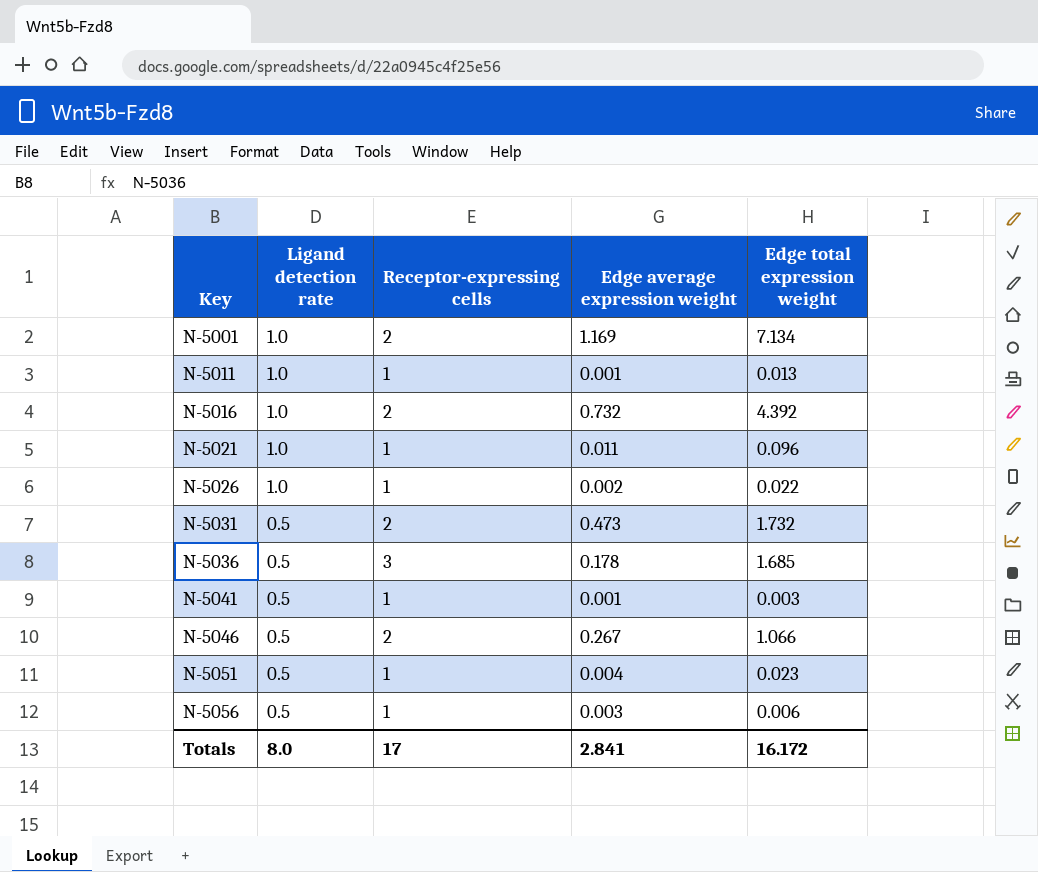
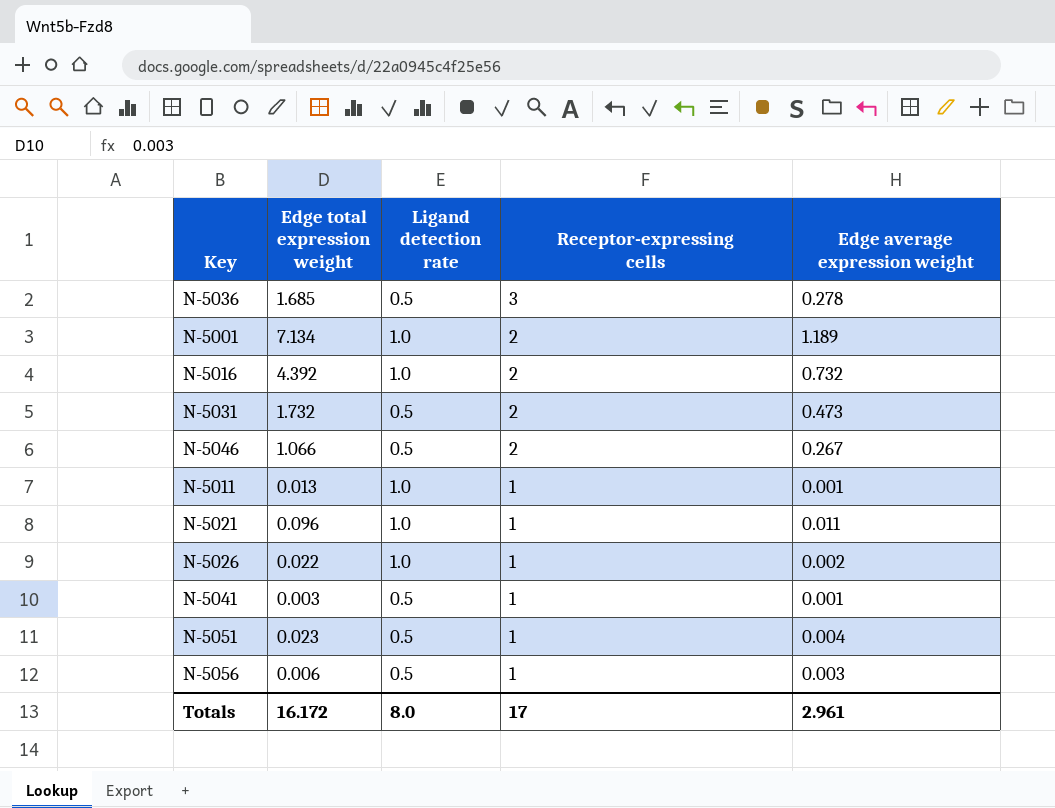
row order: Key ascending -> Receptor-expressing cells descending
column Edge total expression weight | position: 5 -> 2
N-5036 | Edge average expression weight: 0.178 -> 0.278
N-5001 | Edge average expression weight: 1.169 -> 1.189
Totals | Edge average expression weight: 2.841 -> 2.961

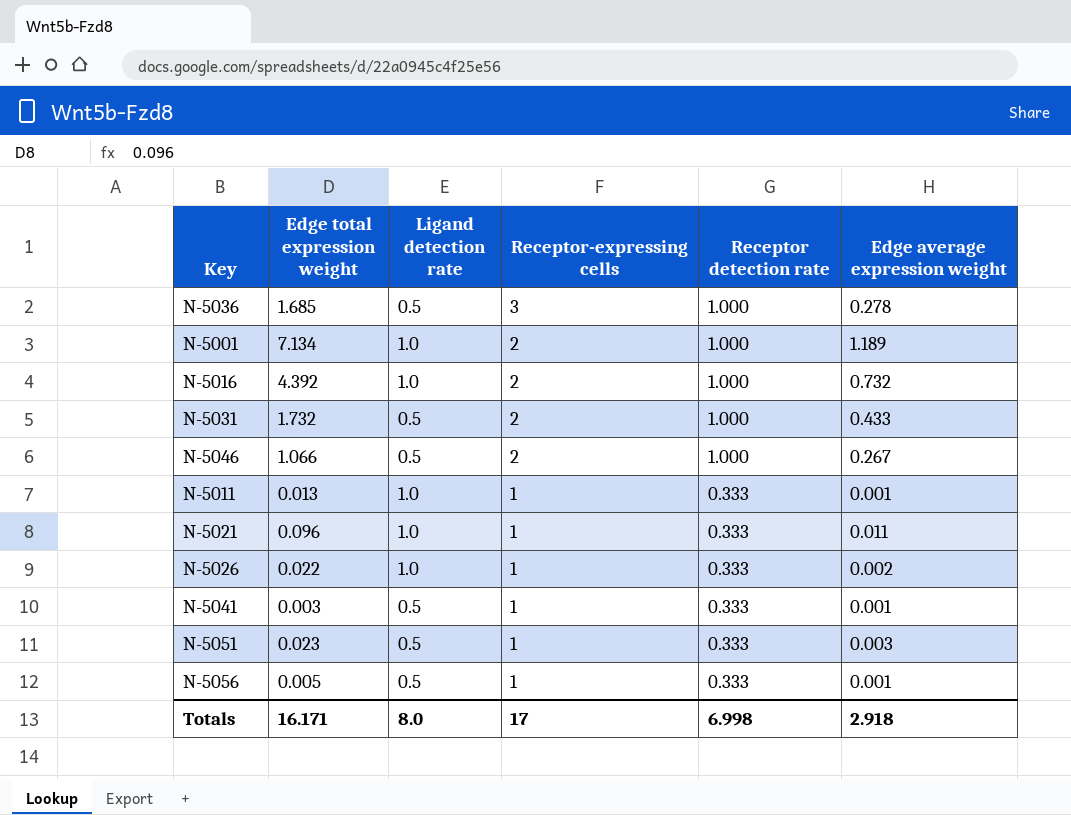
column Receptor detection rate | position: none -> 5
N-5031 | Edge average expression weight: 0.473 -> 0.433
N-5051 | Edge average expression weight: 0.004 -> 0.003
N-5056 | Edge total expression weight: 0.006 -> 0.005
N-5056 | Edge average expression weight: 0.003 -> 0.001
Totals | Edge total expression weight: 16.172 -> 16.171
Totals | Edge average expression weight: 2.961 -> 2.918

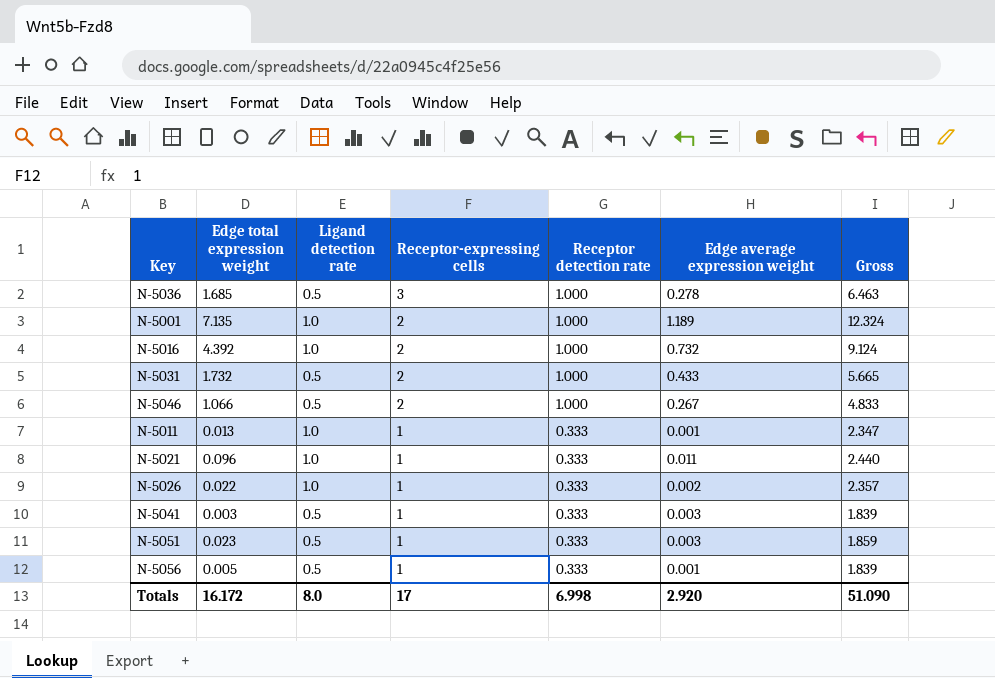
column Gross | formula: none -> [Edge total expression weight] + [Ligand detection rate] + [Receptor-expressing cells] + [Receptor detection rate] + [Edge average expression weight]
N-5001 | Edge total expression weight: 7.134 -> 7.135
N-5041 | Edge average expression weight: 0.001 -> 0.003
Totals | Edge total expression weight: 16.171 -> 16.172
Totals | Edge average expression weight: 2.918 -> 2.920

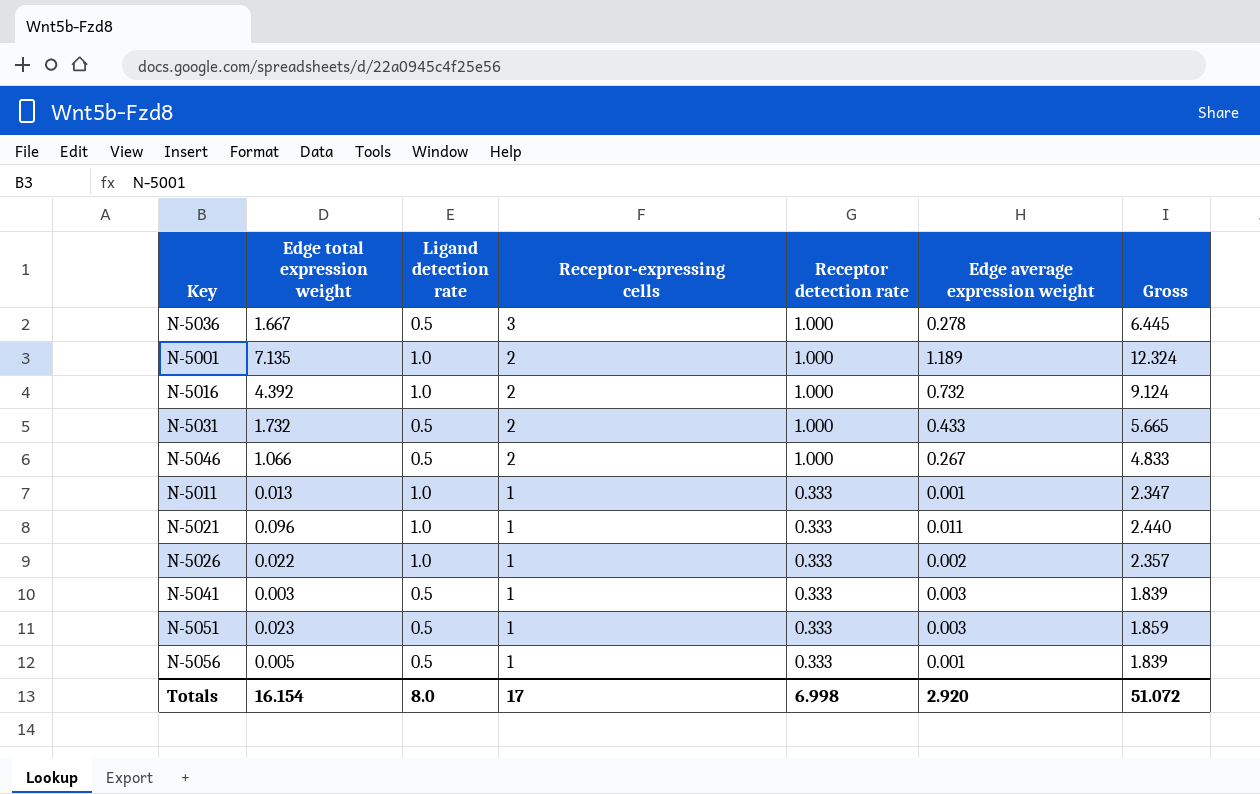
N-5036 | Edge total expression weight: 1.685 -> 1.667
N-5036 | Gross: 6.463 -> 6.445
Totals | Edge total expression weight: 16.172 -> 16.154
Totals | Gross: 51.090 -> 51.072

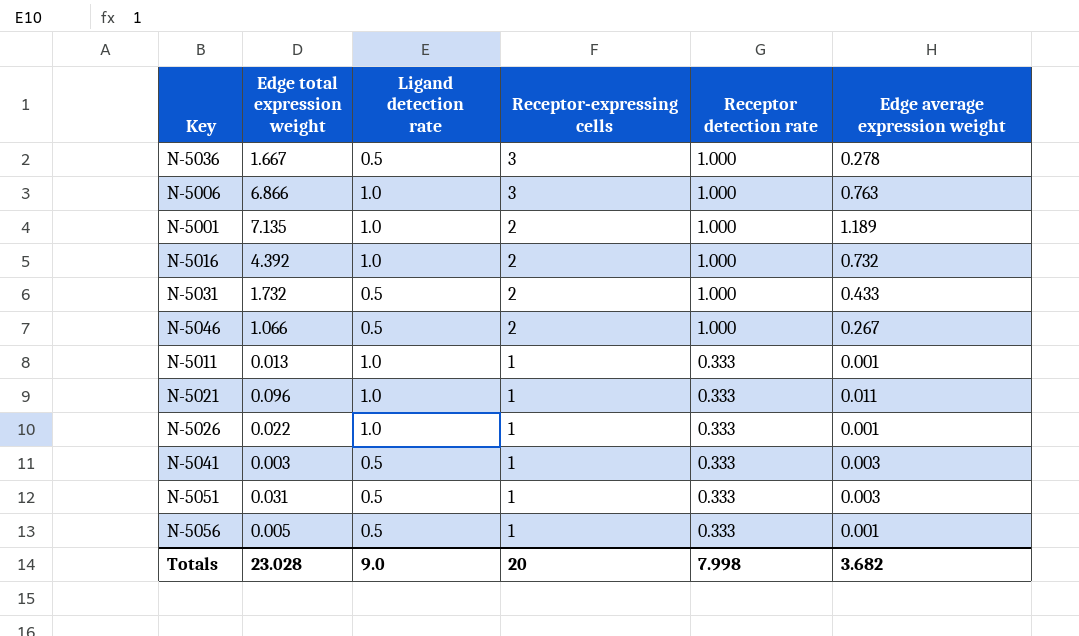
column Gross | formula: [Edge total expression weight] + [Ligand detection rate] + [Receptor-expressing cells] + [Receptor detection rate] + [Edge average expression weight] -> none
row N-5006: none -> 6.866 | 1.0 | 3 | 1.000 | 0.763
N-5026 | Edge average expression weight: 0.002 -> 0.001
N-5051 | Edge total expression weight: 0.023 -> 0.031
Totals | Edge total expression weight: 16.154 -> 23.028
Totals | Ligand detection rate: 8.0 -> 9.0
Totals | Receptor-expressing cells: 17 -> 20
Totals | Receptor detection rate: 6.998 -> 7.998
Totals | Edge average expression weight: 2.920 -> 3.682

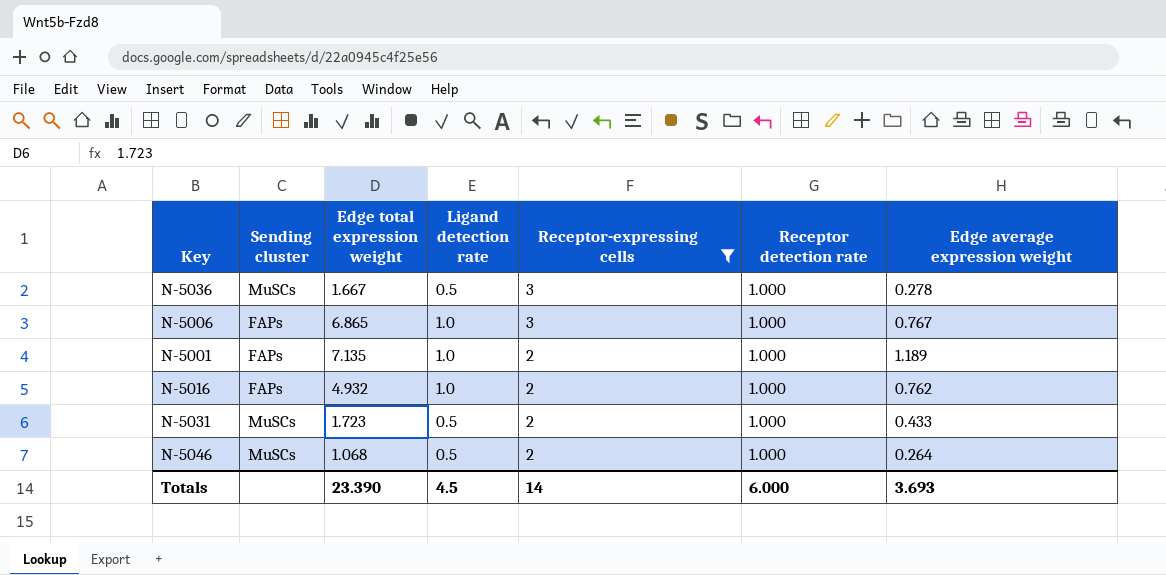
filter: none -> Receptor-expressing cells != 1
column Sending cluster | position: none -> 2
N-5006 | Edge total expression weight: 6.866 -> 6.865
N-5006 | Edge average expression weight: 0.763 -> 0.767
N-5016 | Edge total expression weight: 4.392 -> 4.932
N-5016 | Edge average expression weight: 0.732 -> 0.762
N-5031 | Edge total expression weight: 1.732 -> 1.723
N-5046 | Edge total expression weight: 1.066 -> 1.068
N-5046 | Edge average expression weight: 0.267 -> 0.264
Totals | Edge total expression weight: 23.028 -> 23.390
Totals | Ligand detection rate: 9.0 -> 4.5
Totals | Receptor-expressing cells: 20 -> 14
Totals | Receptor detection rate: 7.998 -> 6.000
Totals | Edge average expression weight: 3.682 -> 3.693

